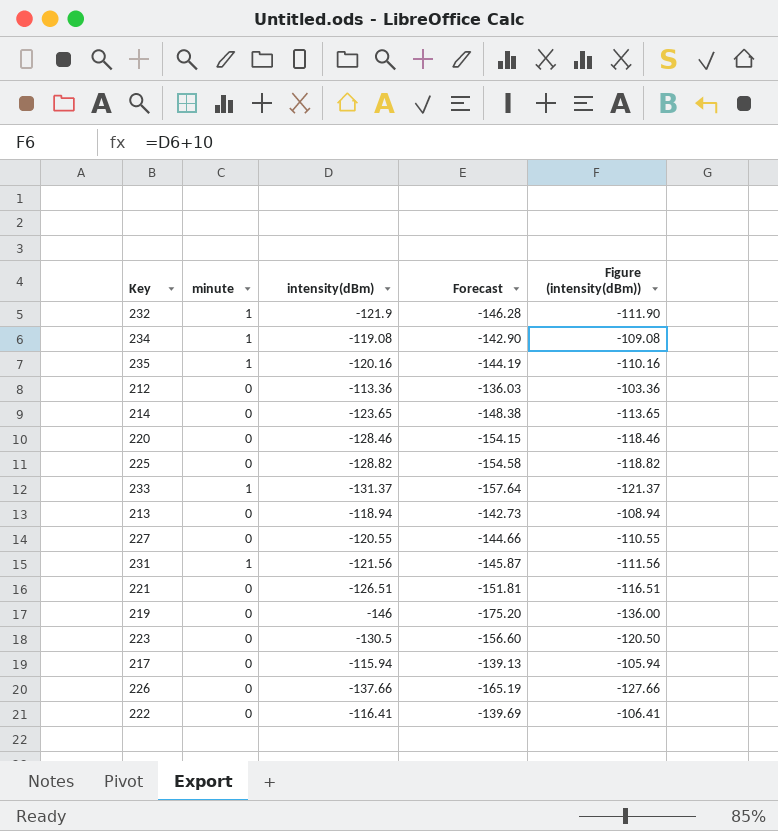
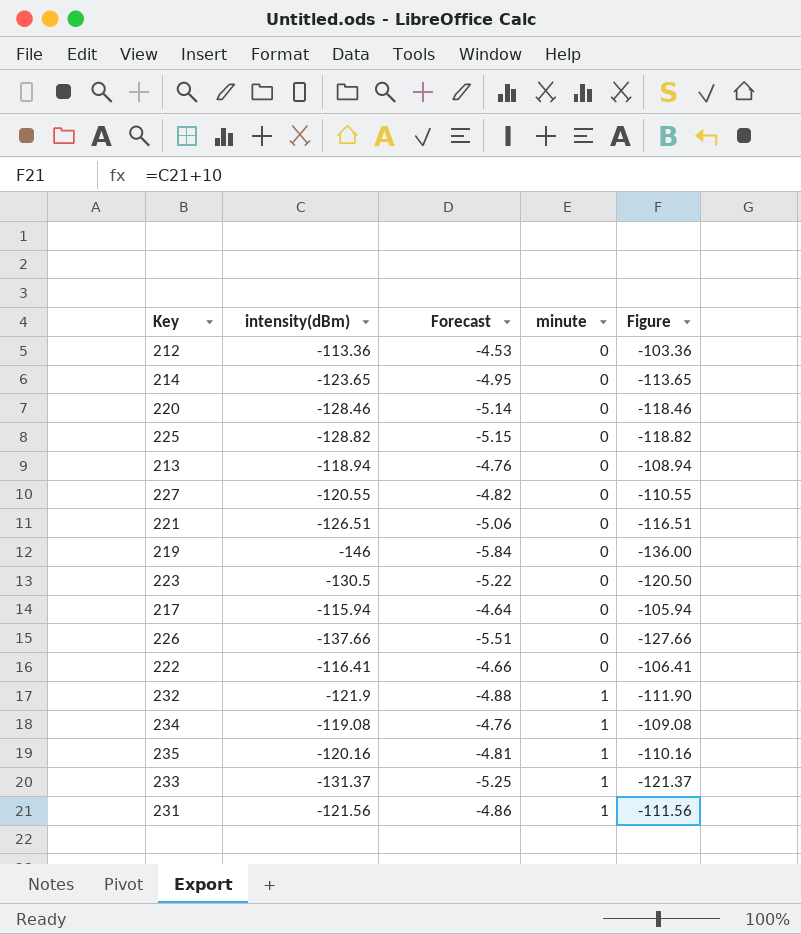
row order: none -> minute ascending
column Forecast | formula: [intensity(dBm)] * 1.2 -> [intensity(dBm)] * 0.04
column minute | position: 2 -> 4
column name: Figure (intensity(dBm)) -> Figure

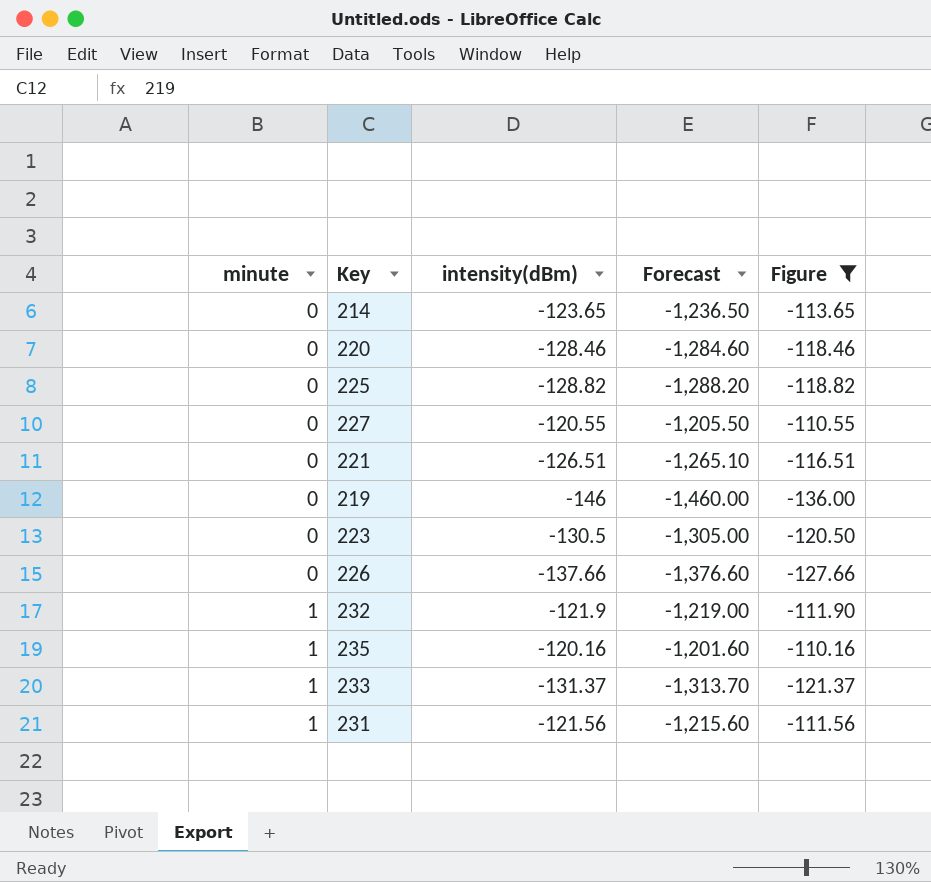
filter: none -> Figure <= -110.16
column minute | position: 4 -> 1
column Forecast | formula: [intensity(dBm)] * 0.04 -> [intensity(dBm)] * 10

